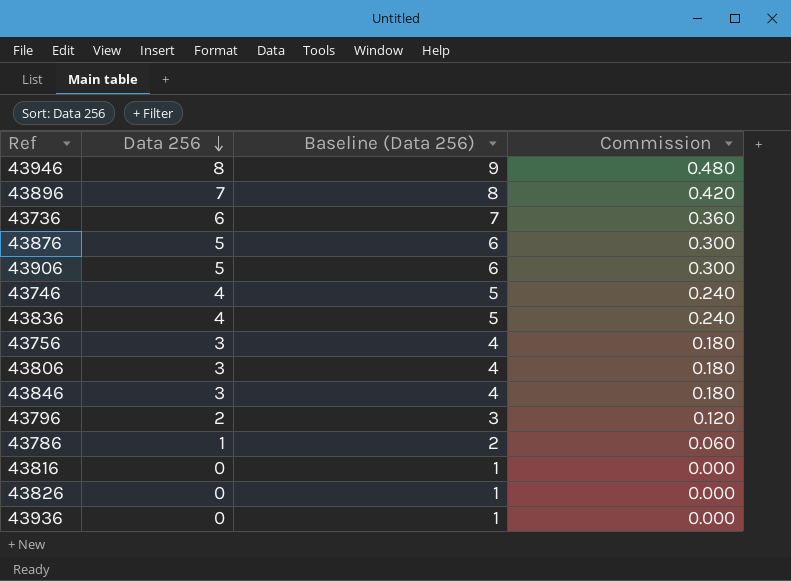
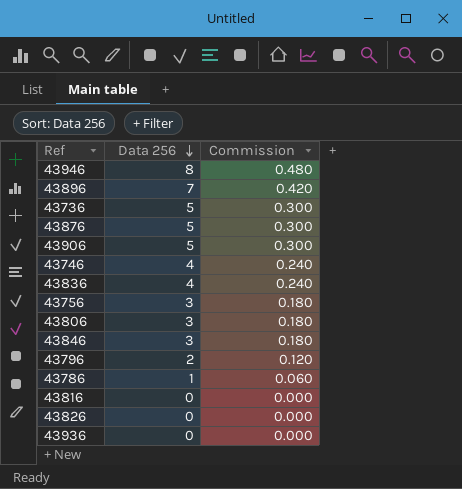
column Baseline (Data 256) | formula: [Data 256] + 1 -> none
43736 | Data 256: 6 -> 5
43736 | Commission: 0.360 -> 0.300

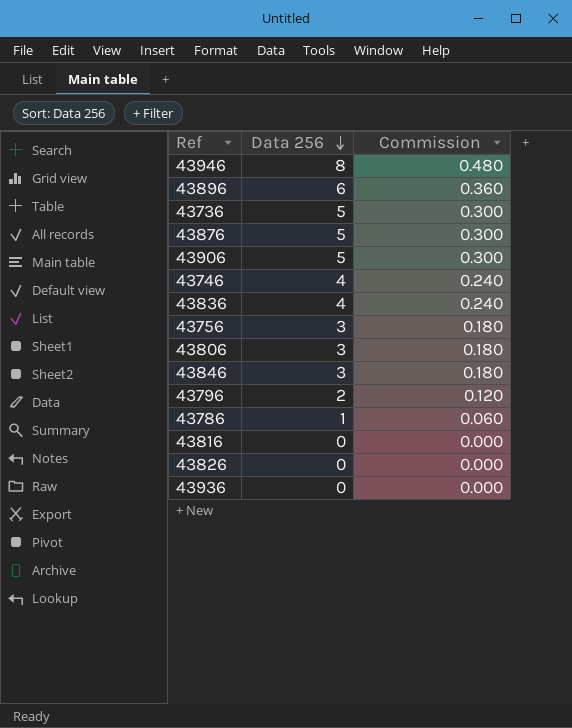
43896 | Data 256: 7 -> 6
43896 | Commission: 0.420 -> 0.360

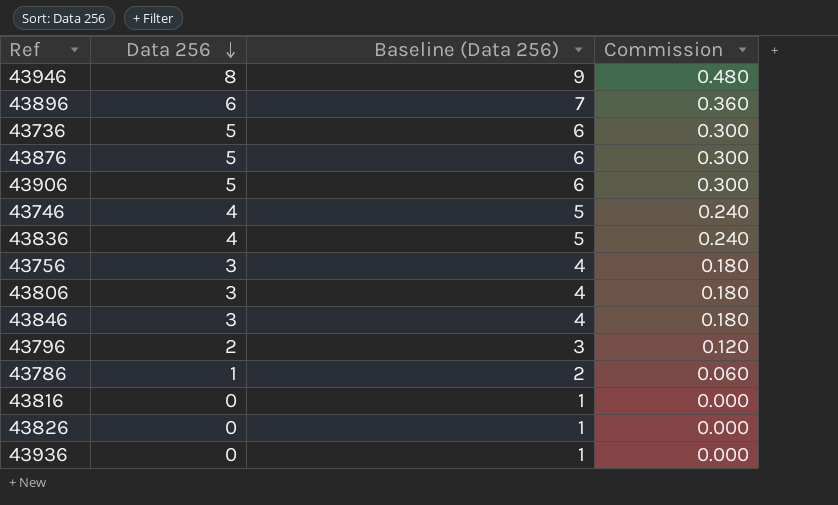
column Baseline (Data 256) | formula: none -> [Data 256] + 1

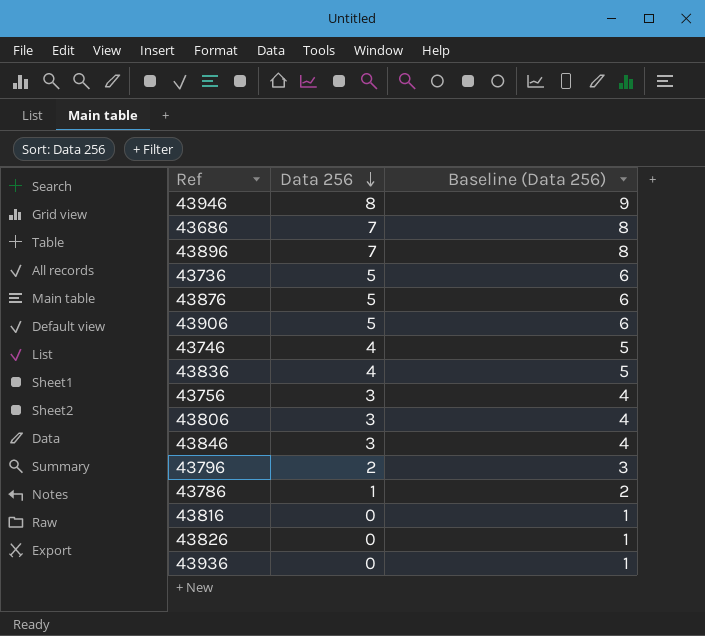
column Commission | formula: [Data 256] * 0.06 -> none
row 43686: none -> 7 | 8
43896 | Data 256: 6 -> 7
43896 | Baseline (Data 256): 7 -> 8

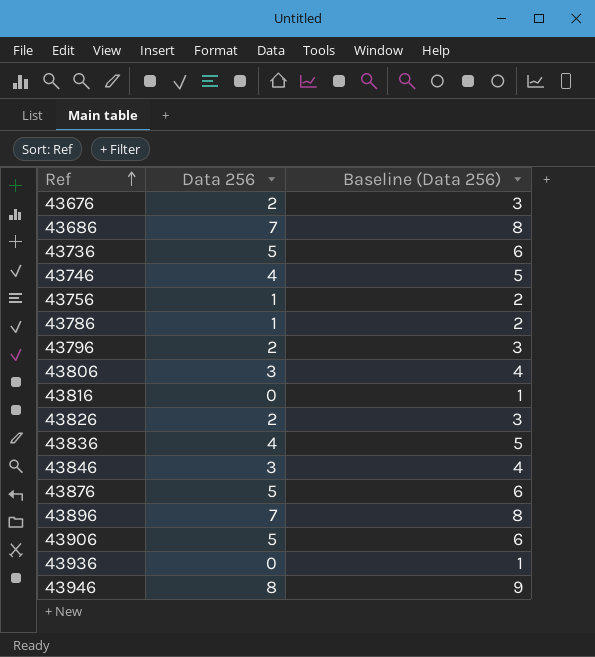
row order: Data 256 descending -> Ref ascending
row 43676: none -> 2 | 3
43756 | Data 256: 3 -> 1
43756 | Baseline (Data 256): 4 -> 2
43826 | Data 256: 0 -> 2
43826 | Baseline (Data 256): 1 -> 3

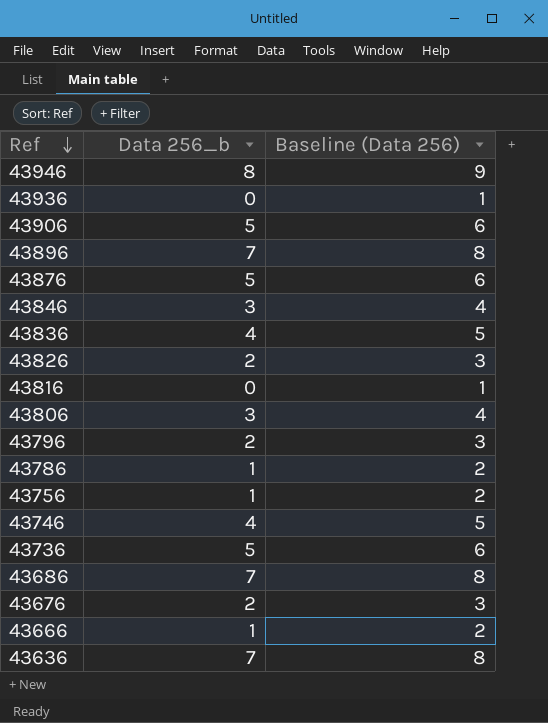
row order: Ref ascending -> Ref descending
column name: Data 256 -> Data 256_b
row 43666: none -> 1 | 2
row 43636: none -> 7 | 8

